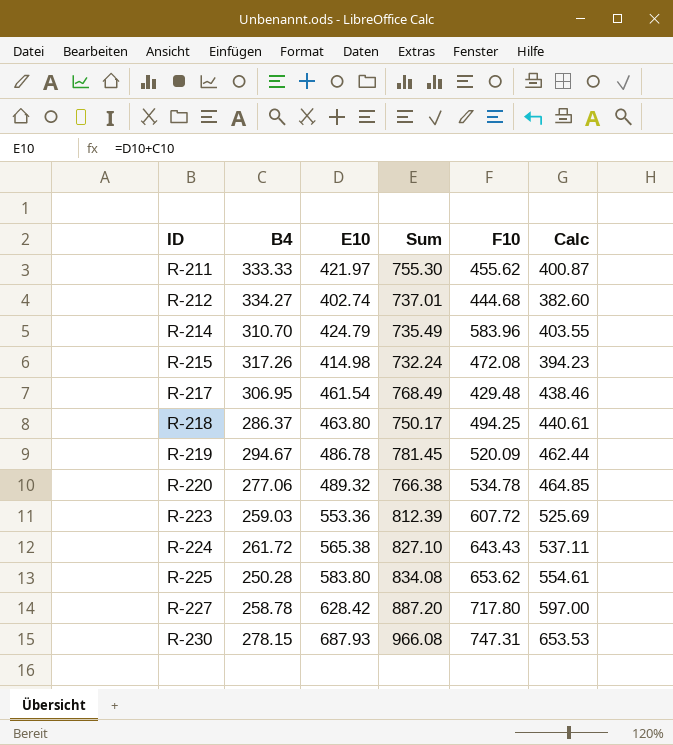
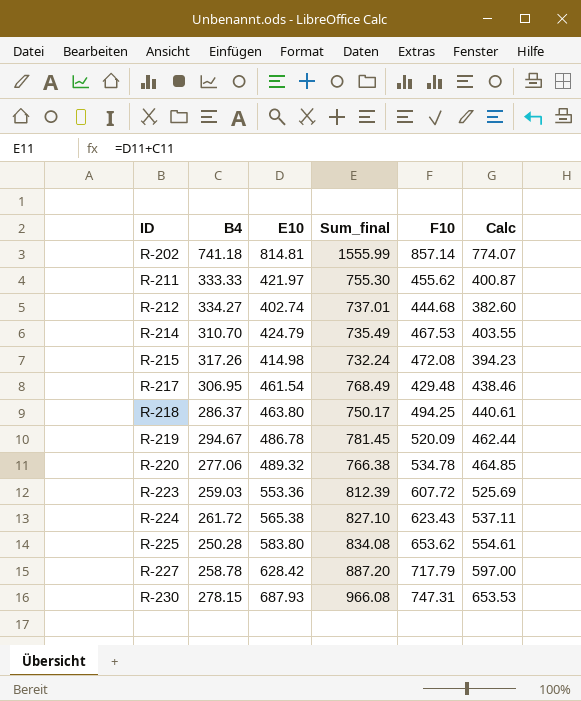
column name: Sum -> Sum_final
row R-202: none -> 741.18 | 814.81 | 1555.99 | 857.14 | 774.07
R-214 | F10: 583.96 -> 467.53
R-224 | F10: 643.43 -> 623.43
R-227 | F10: 717.80 -> 717.79

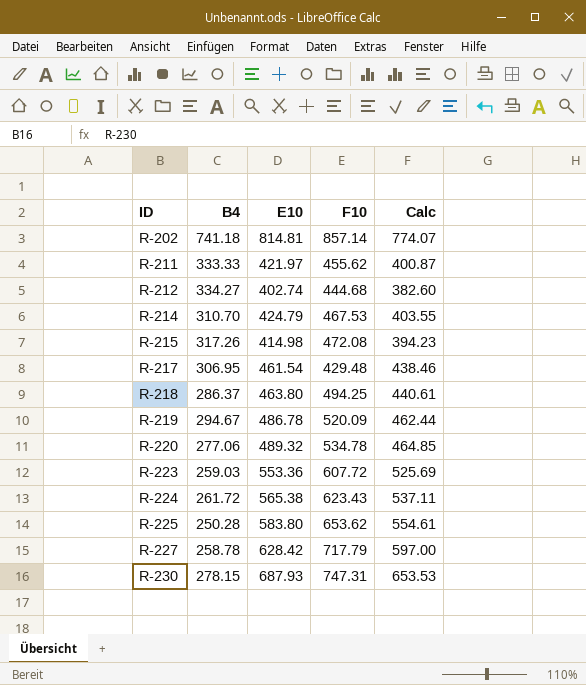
column Sum_final | formula: [B4] + [E10] -> none

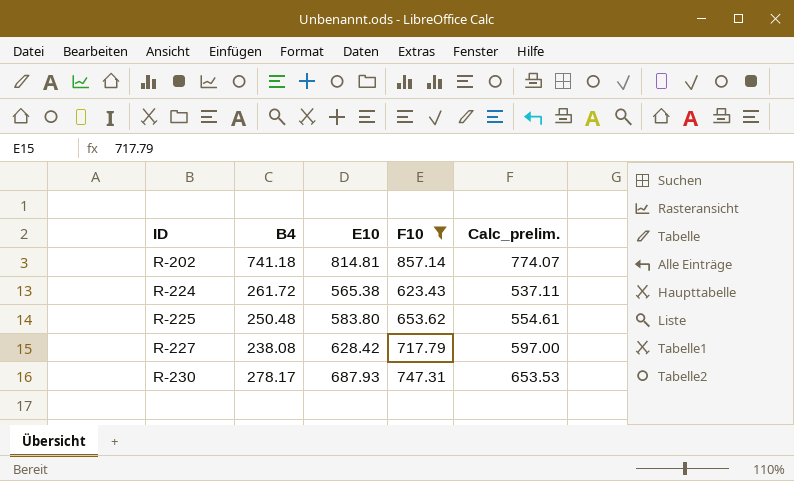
filter: none -> F10 >= 623.43
column name: Calc -> Calc_prelim.
R-225 | B4: 250.28 -> 250.48
R-227 | B4: 258.78 -> 238.08
R-230 | B4: 278.15 -> 278.17

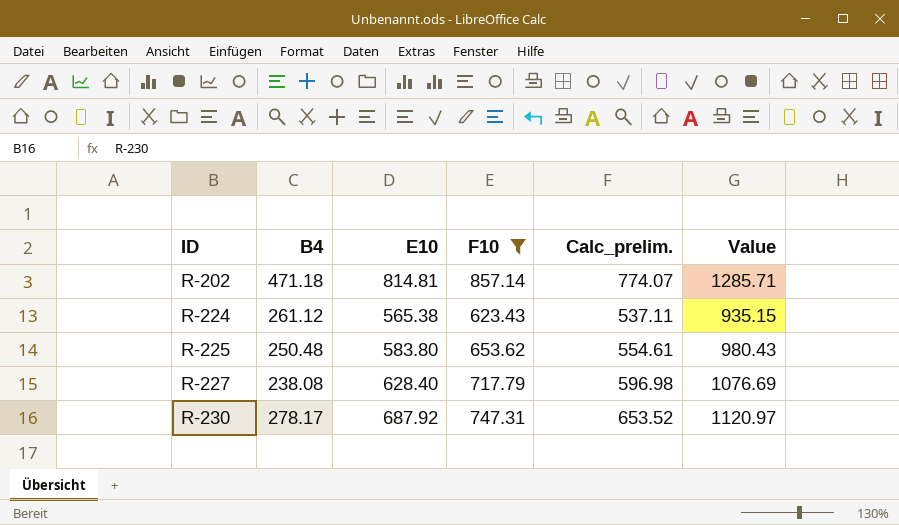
column Value | formula: none -> [F10] * 1.5
R-202 | B4: 741.18 -> 471.18
R-224 | B4: 261.72 -> 261.12
R-227 | E10: 628.42 -> 628.40
R-227 | Calc_prelim.: 597.00 -> 596.98
R-230 | E10: 687.93 -> 687.92
R-230 | Calc_prelim.: 653.53 -> 653.52

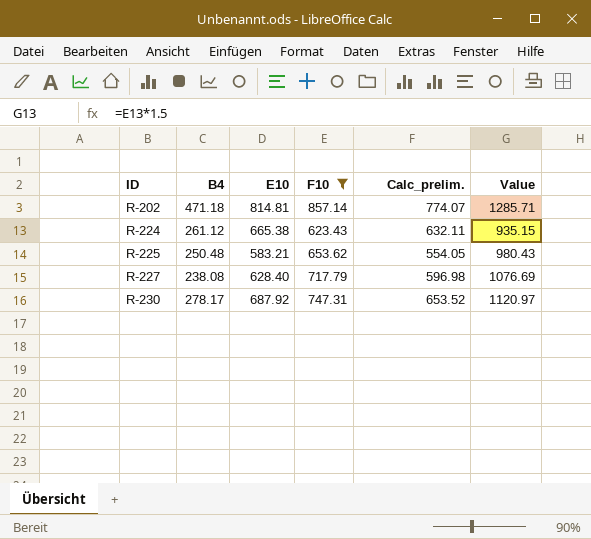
R-224 | E10: 565.38 -> 665.38
R-224 | Calc_prelim.: 537.11 -> 632.11
R-225 | E10: 583.80 -> 583.21
R-225 | Calc_prelim.: 554.61 -> 554.05

